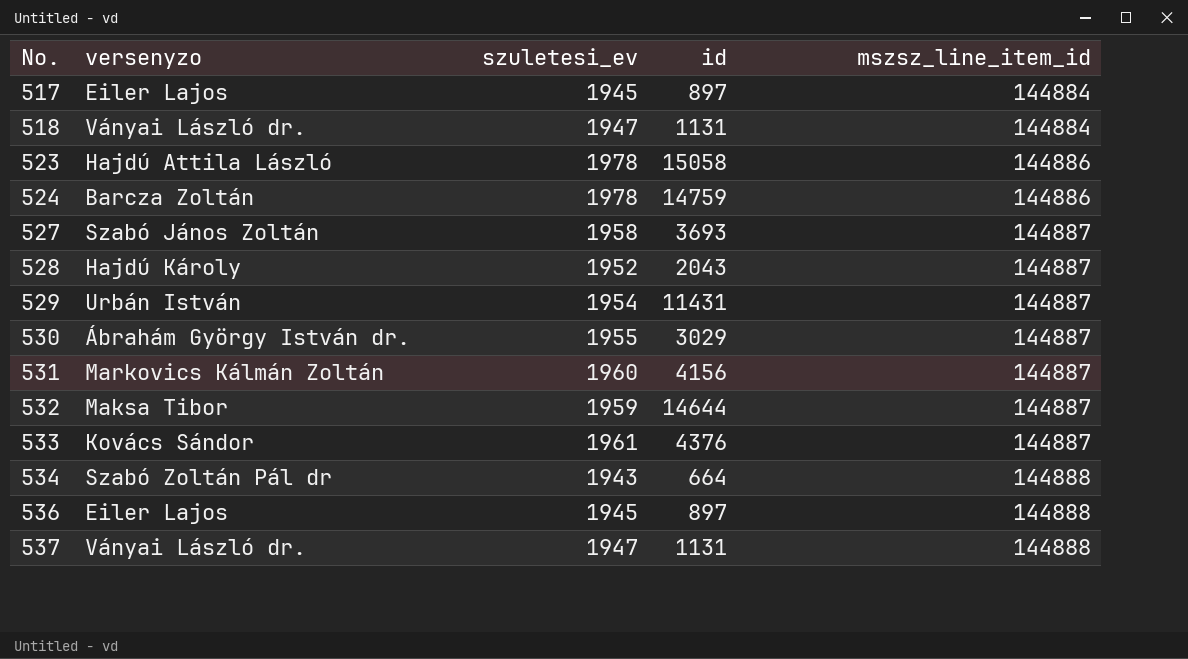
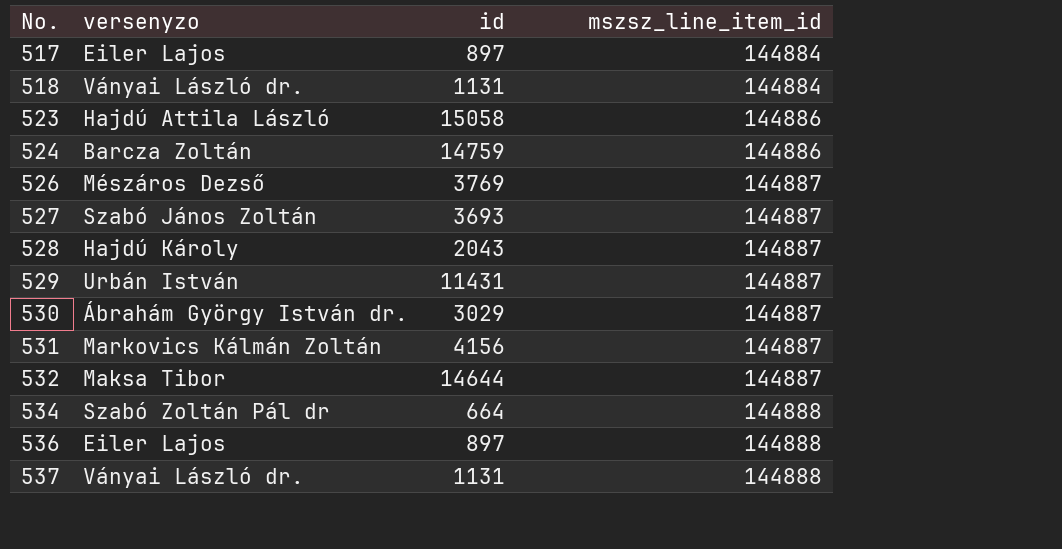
column szuletesi_ev | position: 3 -> none
row 533: Kovács Sándor | 1961 | 4376 | 144887 -> none
row 526: none -> Mészáros Dezső | 3769 | 144887

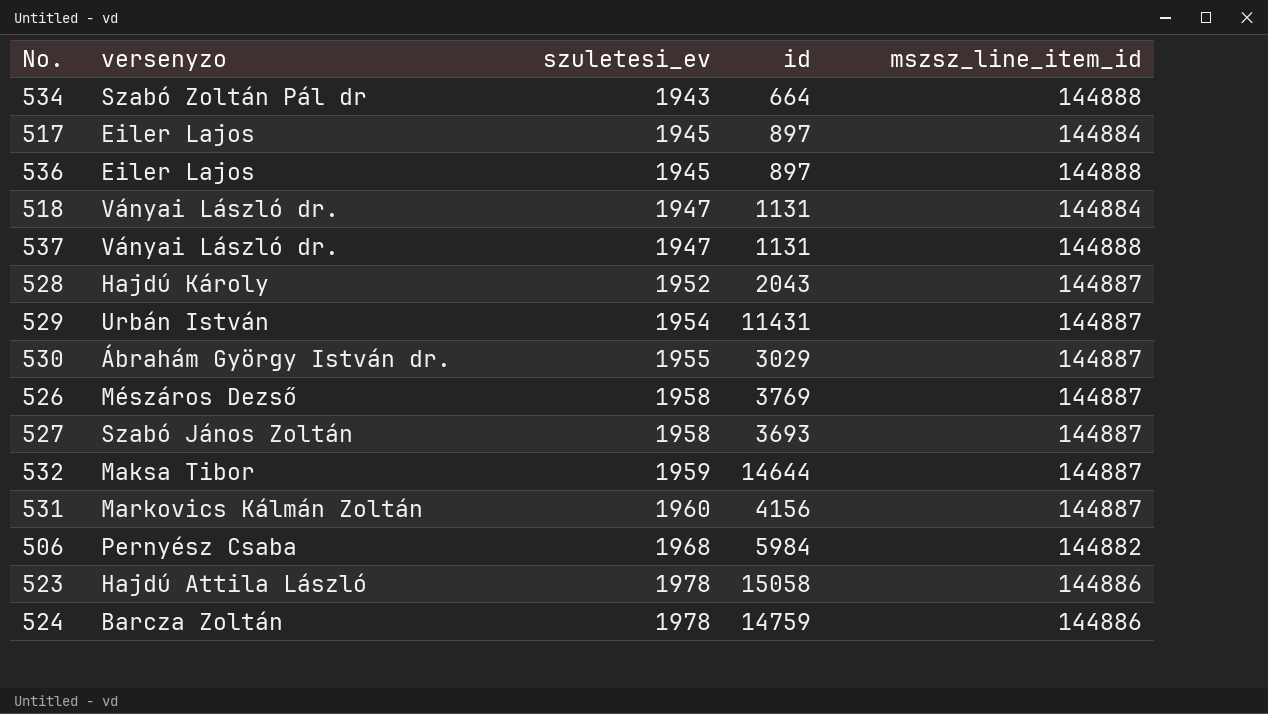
row order: No. ascending -> szuletesi_ev ascending
column szuletesi_ev | position: none -> 3
row 506: none -> Pernyész Csaba | 1968 | 5984 | 144882

